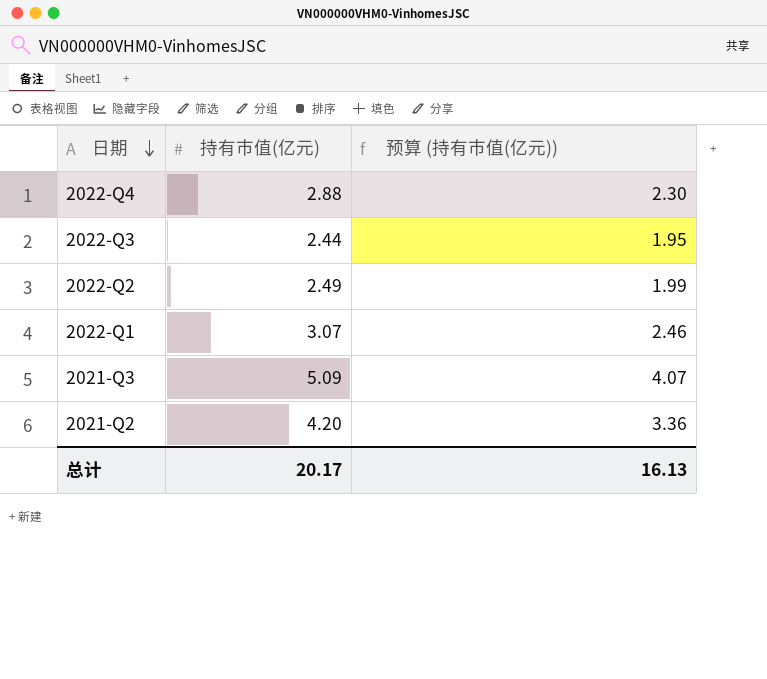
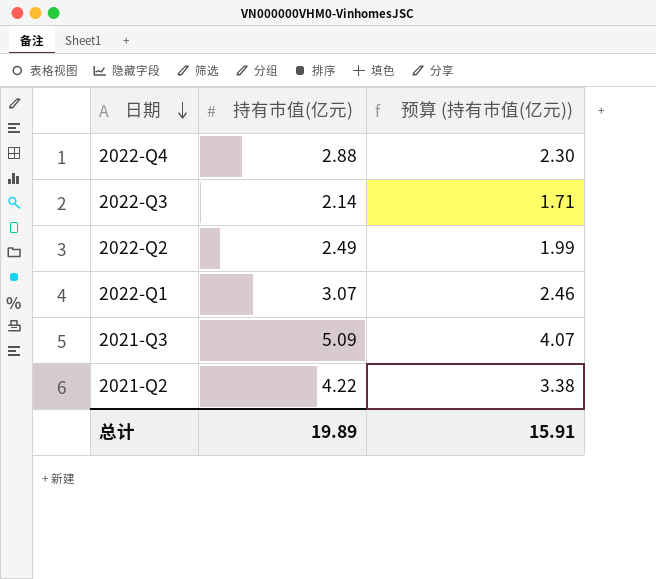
2022-Q3 | 持有市值(亿元): 2.44 -> 2.14
2022-Q3 | 预算 (持有市值(亿元)): 1.95 -> 1.71
2021-Q2 | 持有市值(亿元): 4.20 -> 4.22
2021-Q2 | 预算 (持有市值(亿元)): 3.36 -> 3.38
总计 | 持有市值(亿元): 20.17 -> 19.89
总计 | 预算 (持有市值(亿元)): 16.13 -> 15.91

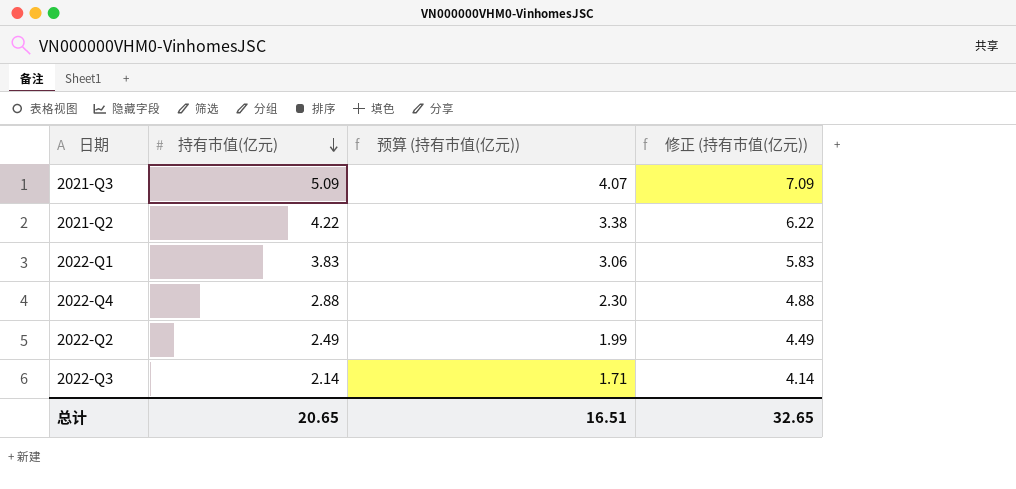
row order: 日期 descending -> 持有市值(亿元) descending
column 修正 (持有市值(亿元)) | formula: none -> [持有市值(亿元)] + 2
2022-Q1 | 持有市值(亿元): 3.07 -> 3.83
2022-Q1 | 预算 (持有市值(亿元)): 2.46 -> 3.06
总计 | 持有市值(亿元): 19.89 -> 20.65
总计 | 预算 (持有市值(亿元)): 15.91 -> 16.51

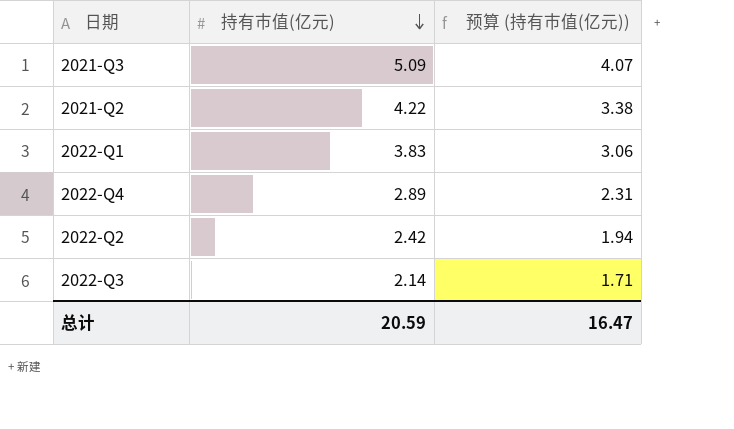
column 修正 (持有市值(亿元)) | formula: [持有市值(亿元)] + 2 -> none
2022-Q4 | 持有市值(亿元): 2.88 -> 2.89
2022-Q4 | 预算 (持有市值(亿元)): 2.30 -> 2.31
2022-Q2 | 持有市值(亿元): 2.49 -> 2.42
2022-Q2 | 预算 (持有市值(亿元)): 1.99 -> 1.94
总计 | 持有市值(亿元): 20.65 -> 20.59
总计 | 预算 (持有市值(亿元)): 16.51 -> 16.47

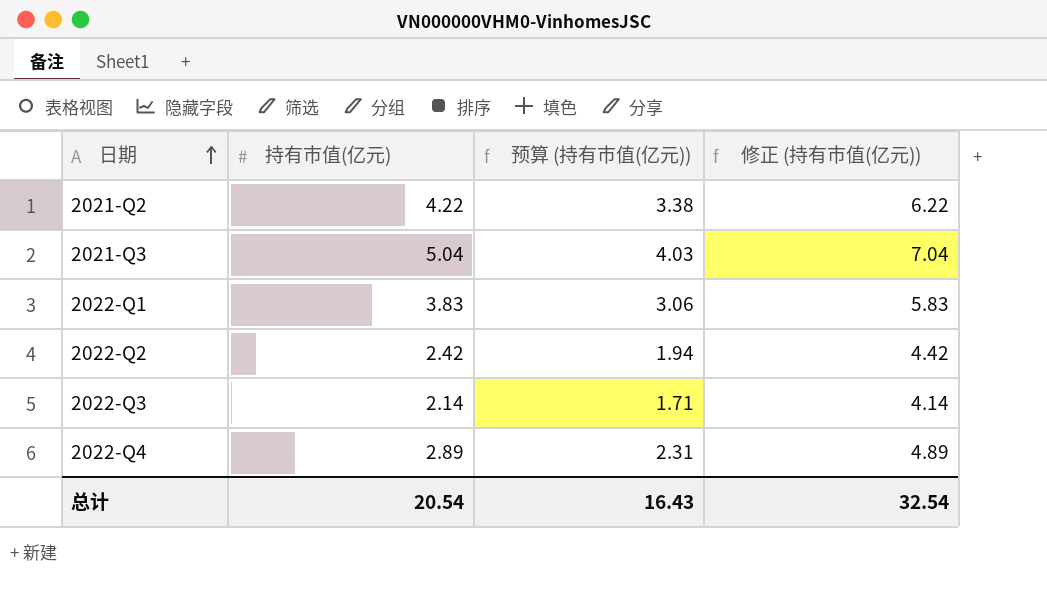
row order: 持有市值(亿元) descending -> 日期 ascending
column 修正 (持有市值(亿元)) | formula: none -> [持有市值(亿元)] + 2
2021-Q3 | 持有市值(亿元): 5.09 -> 5.04
2021-Q3 | 预算 (持有市值(亿元)): 4.07 -> 4.03
总计 | 持有市值(亿元): 20.59 -> 20.54
总计 | 预算 (持有市值(亿元)): 16.47 -> 16.43

